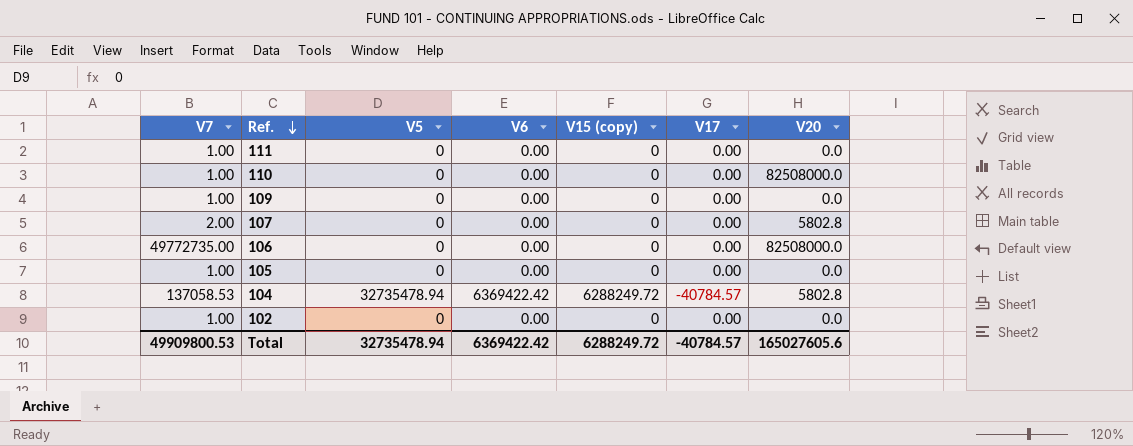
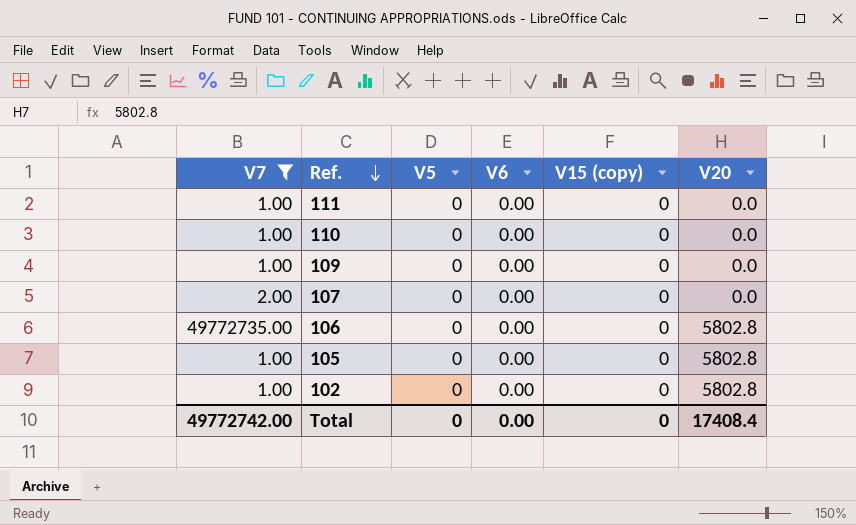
filter: none -> V7 != 137058.53
column V17 | position: 6 -> none
110 | V20: 82508000.0 -> 0.0
107 | V20: 5802.8 -> 0.0
106 | V20: 82508000.0 -> 5802.8
105 | V20: 0.0 -> 5802.8
102 | V20: 0.0 -> 5802.8
Total | V7: 49909800.53 -> 49772742.00
Total | V5: 32735478.94 -> 0
Total | V6: 6369422.42 -> 0.00
Total | V15 (copy): 6288249.72 -> 0
Total | V20: 165027605.6 -> 17408.4

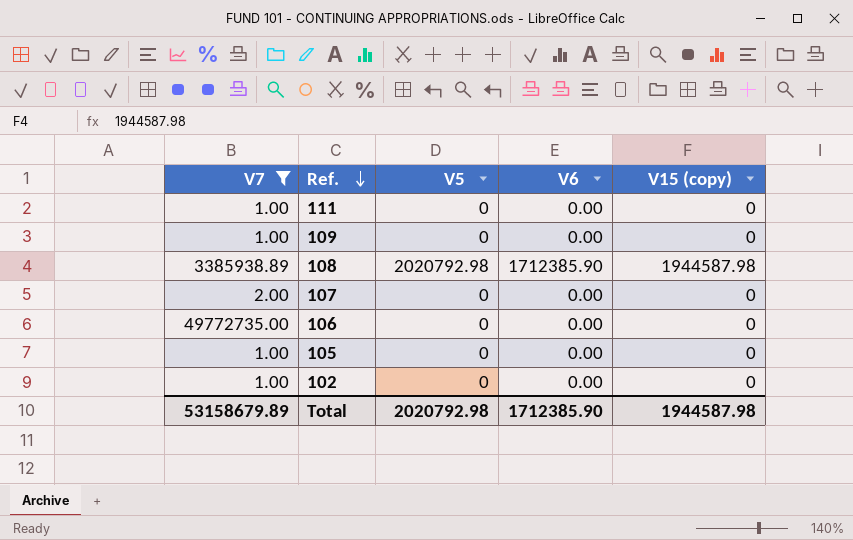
column V20 | position: 6 -> none
row 110: 1.00 | 0 | 0.00 | 0 | 0.0 -> none
row 108: none -> 3385938.89 | 2020792.98 | 1712385.90 | 1944587.98
Total | V7: 49772742.00 -> 53158679.89
Total | V5: 0 -> 2020792.98
Total | V6: 0.00 -> 1712385.90
Total | V15 (copy): 0 -> 1944587.98

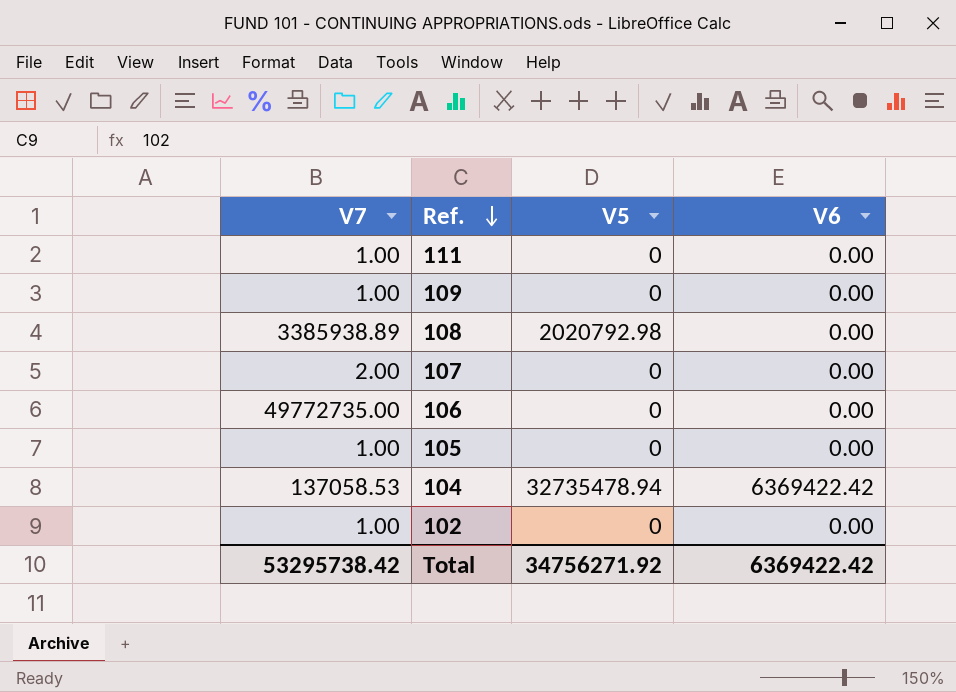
filter: V7 != 137058.53 -> none
column V15 (copy) | position: 5 -> none
108 | V6: 1712385.90 -> 0.00
Total | V7: 53158679.89 -> 53295738.42
Total | V5: 2020792.98 -> 34756271.92
Total | V6: 1712385.90 -> 6369422.42

